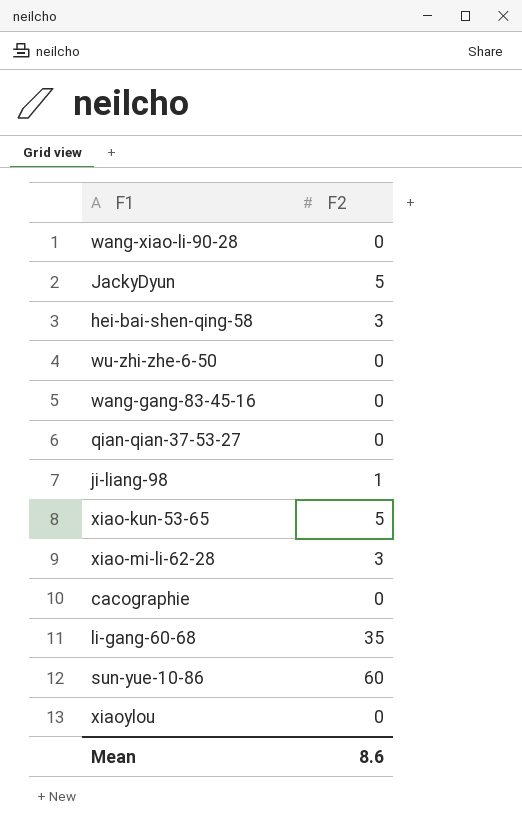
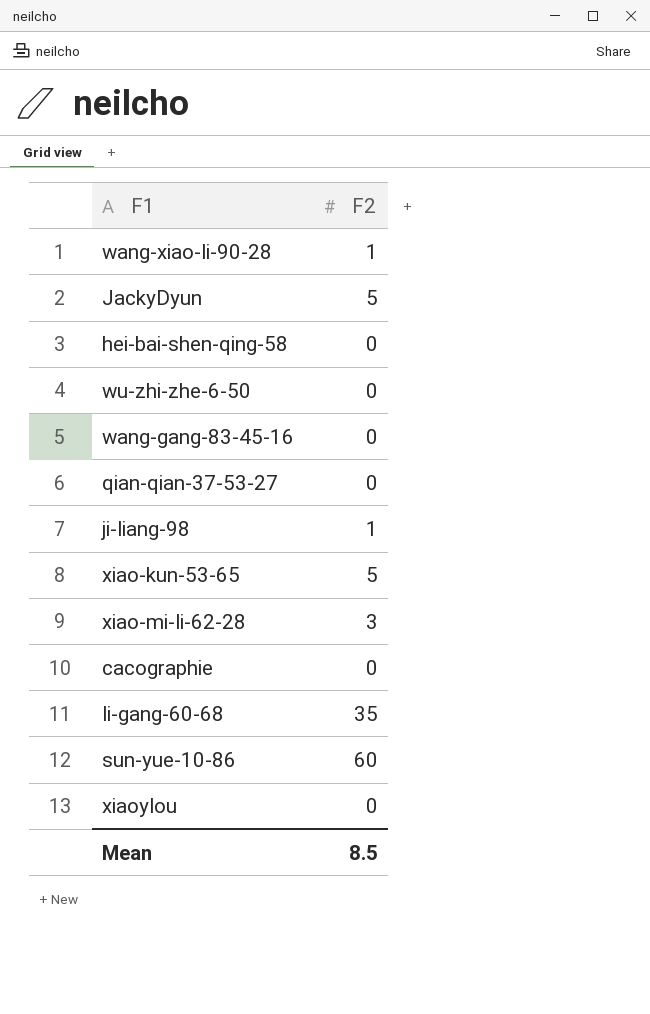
wang-xiao-li-90-28 | F2: 0 -> 1
hei-bai-shen-qing-58 | F2: 3 -> 0
Mean | F2: 8.6 -> 8.5

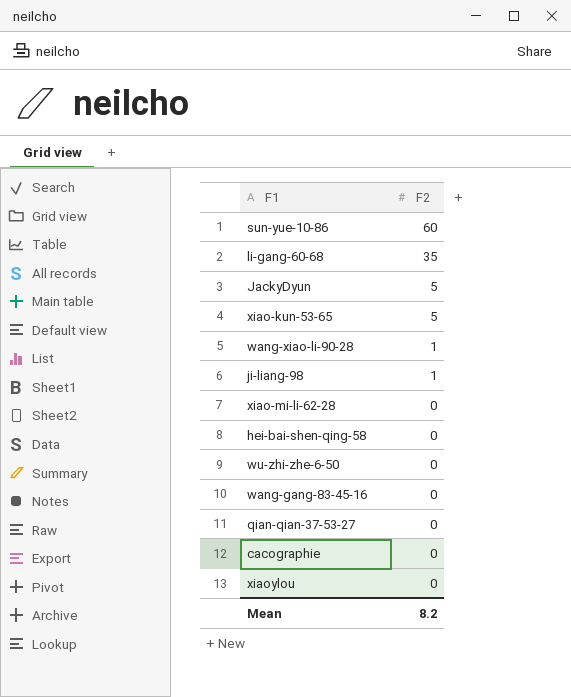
row order: none -> F2 descending
xiao-mi-li-62-28 | F2: 3 -> 0
Mean | F2: 8.5 -> 8.2

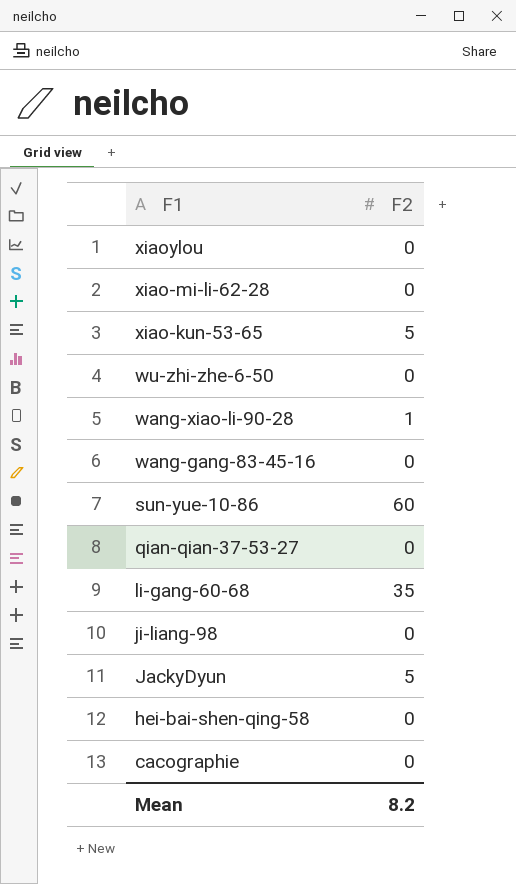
row order: F2 descending -> F1 descending
ji-liang-98 | F2: 1 -> 0

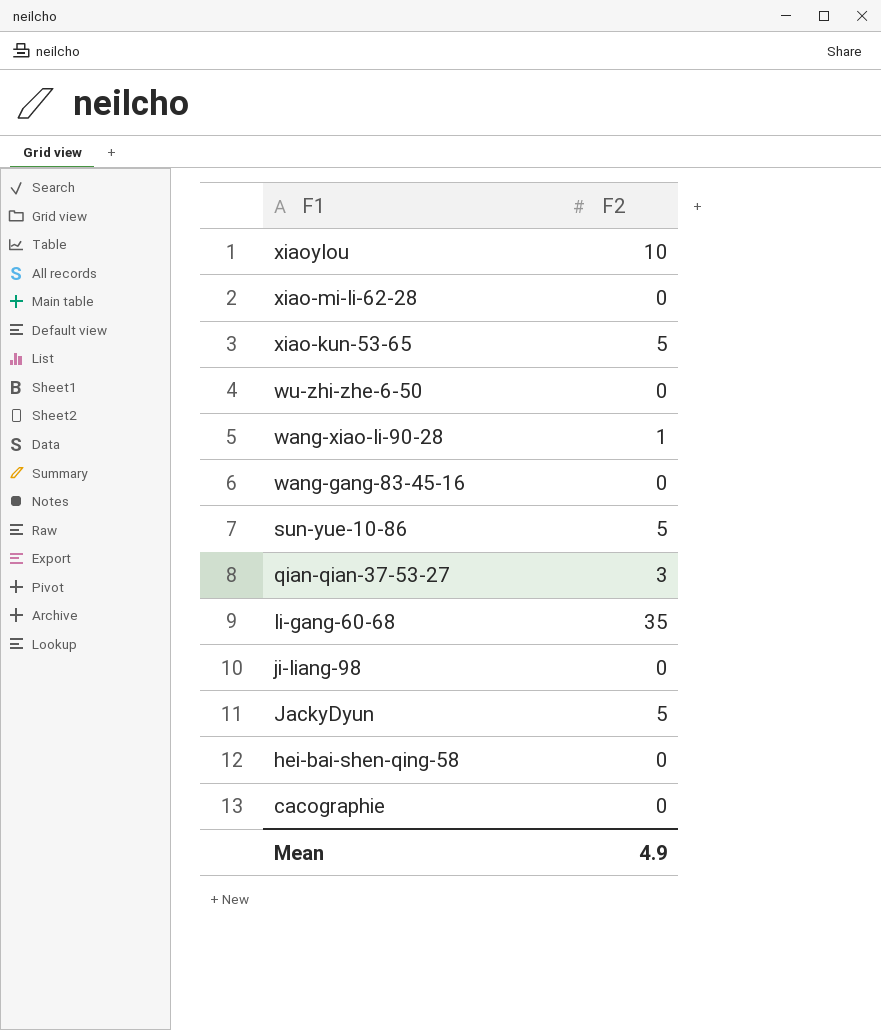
xiaoylou | F2: 0 -> 10
sun-yue-10-86 | F2: 60 -> 5
qian-qian-37-53-27 | F2: 0 -> 3
Mean | F2: 8.2 -> 4.9

